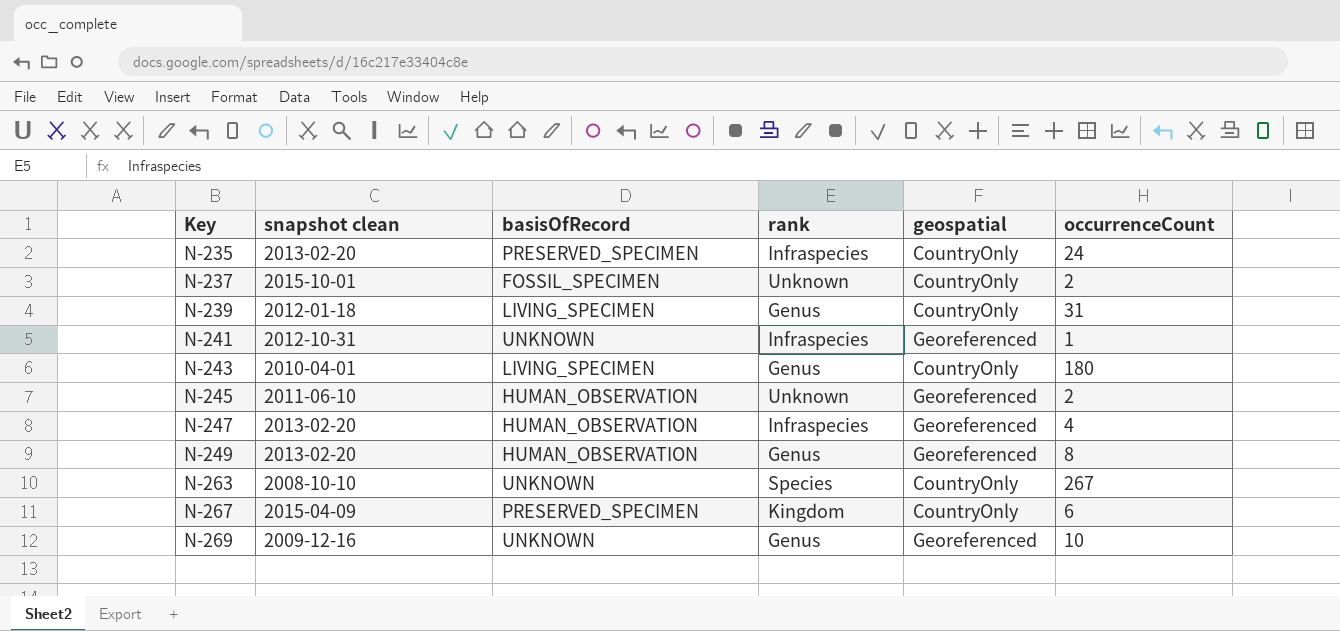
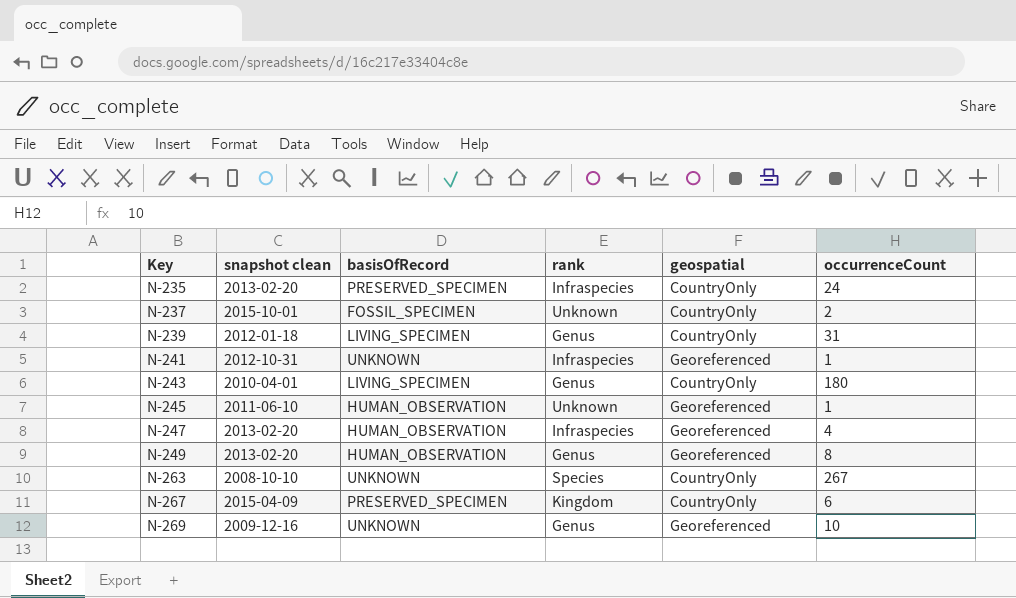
N-245 | occurrenceCount: 2 -> 1

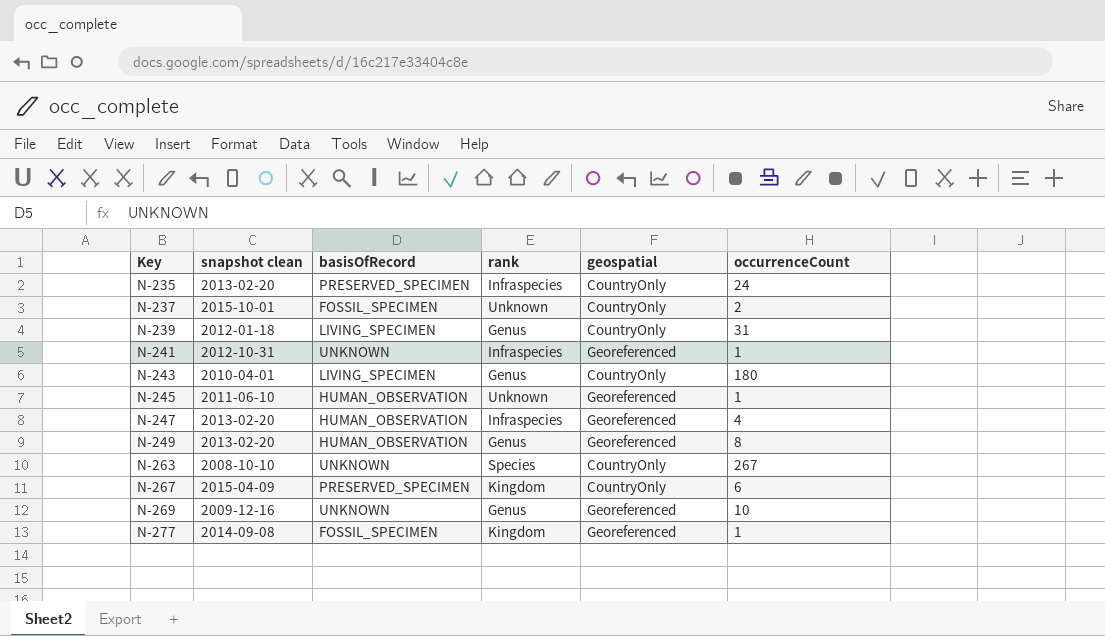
row N-277: none -> 2014-09-08 | FOSSIL_SPECIMEN | Kingdom | Georeferenced | 1

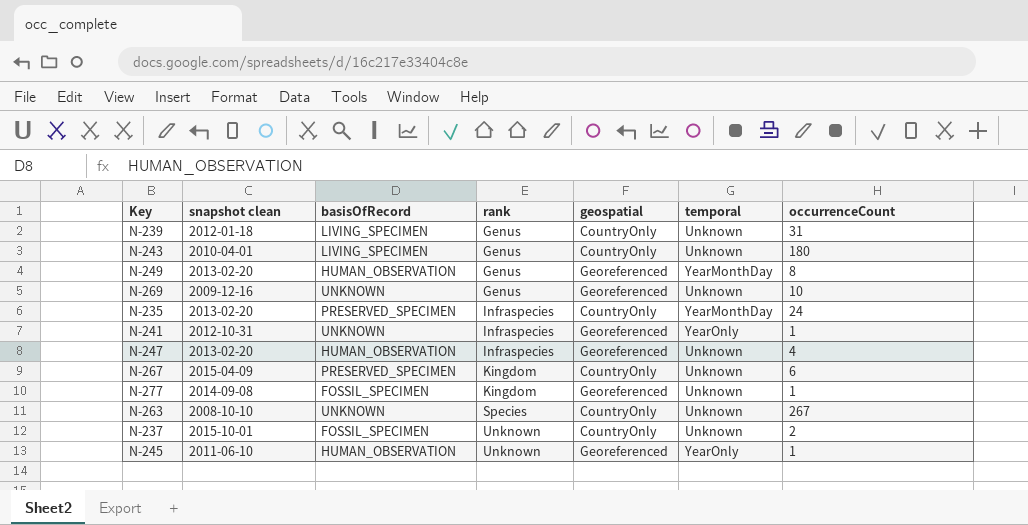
row order: Key ascending -> rank ascending
column temporal | position: none -> 6

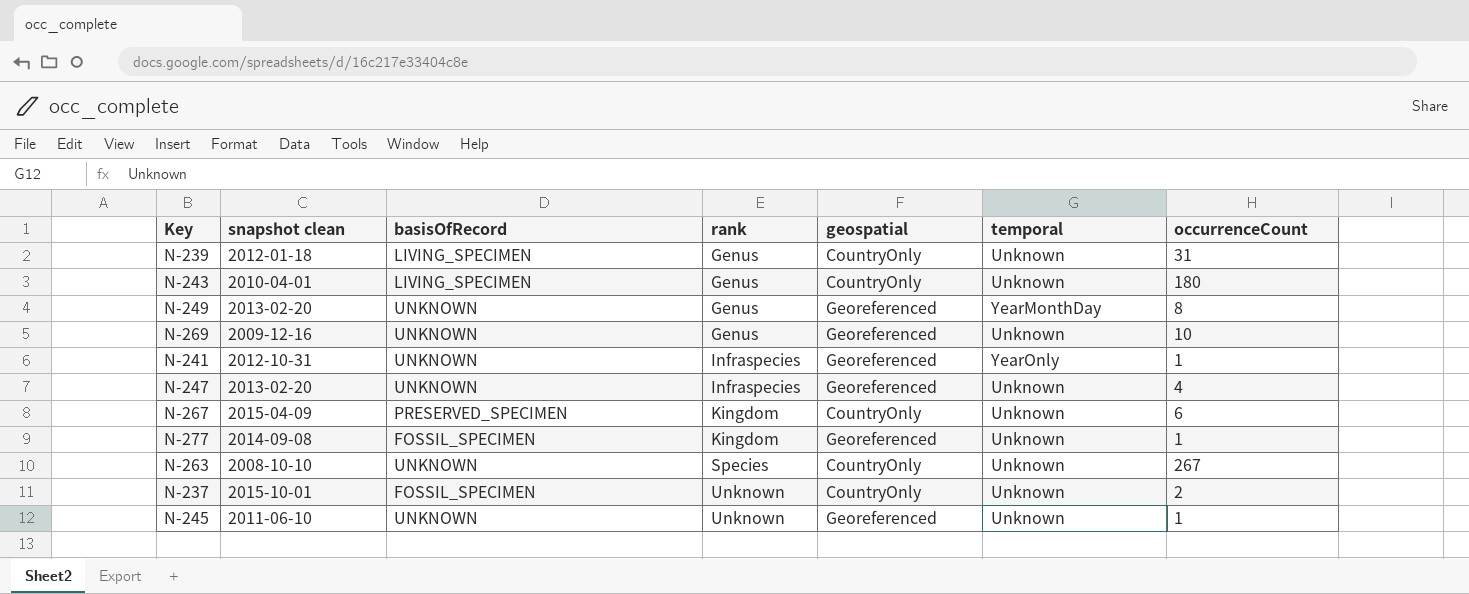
row N-235: 2013-02-20 | PRESERVED_SPECIMEN | Infraspecies | CountryOnly | YearMonthDay | 24 -> none
N-249 | basisOfRecord: HUMAN_OBSERVATION -> UNKNOWN
N-247 | basisOfRecord: HUMAN_OBSERVATION -> UNKNOWN
N-245 | basisOfRecord: HUMAN_OBSERVATION -> UNKNOWN
N-245 | temporal: YearOnly -> Unknown

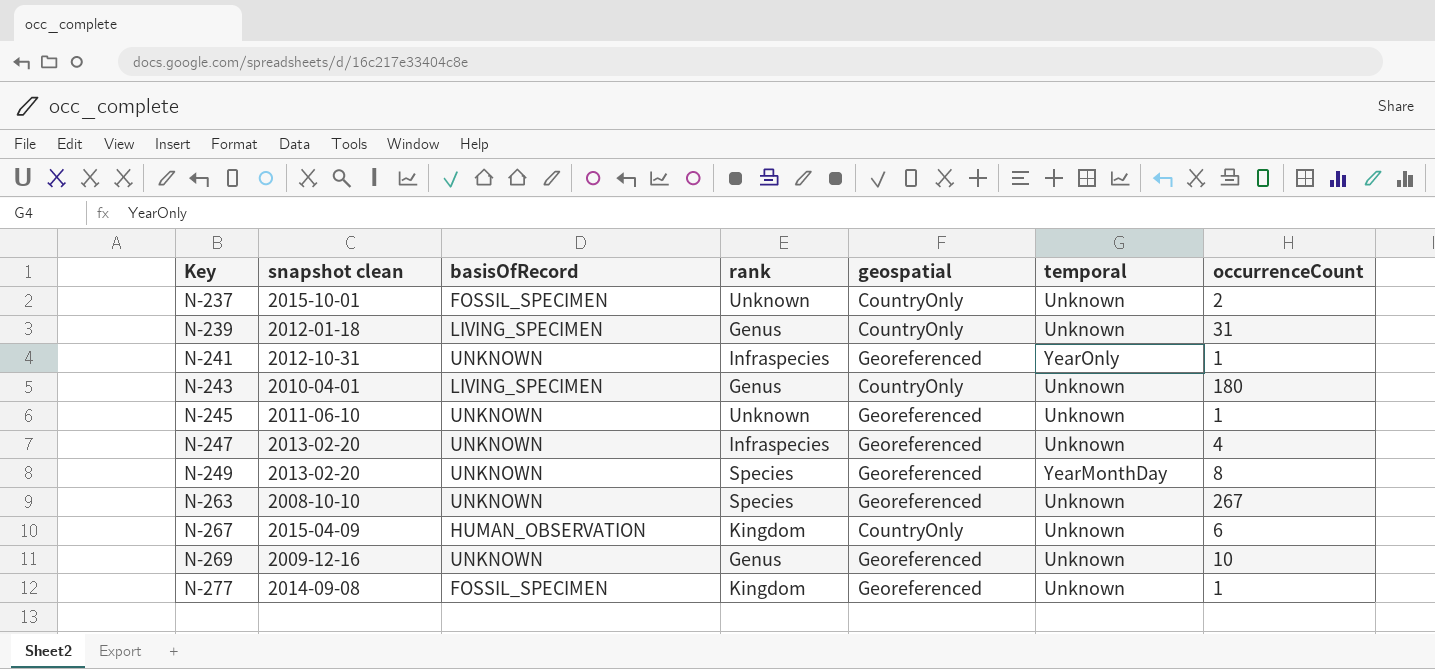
row order: rank ascending -> Key ascending
N-249 | rank: Genus -> Species
N-263 | geospatial: CountryOnly -> Georeferenced
N-267 | basisOfRecord: PRESERVED_SPECIMEN -> HUMAN_OBSERVATION

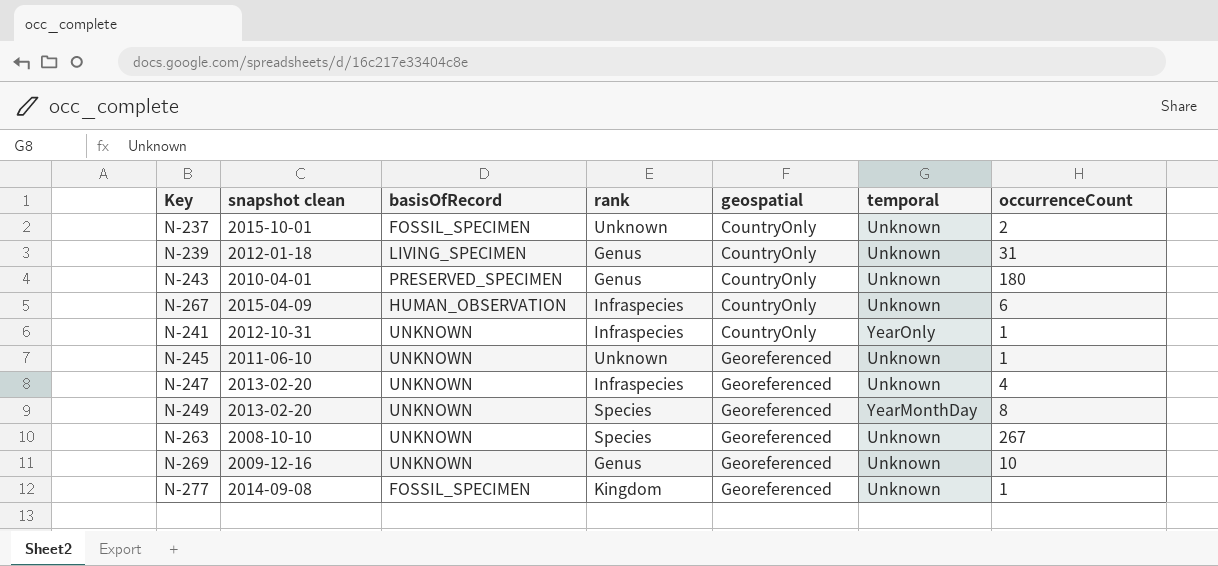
row order: Key ascending -> geospatial ascending
N-243 | basisOfRecord: LIVING_SPECIMEN -> PRESERVED_SPECIMEN
N-267 | rank: Kingdom -> Infraspecies
N-241 | geospatial: Georeferenced -> CountryOnly

